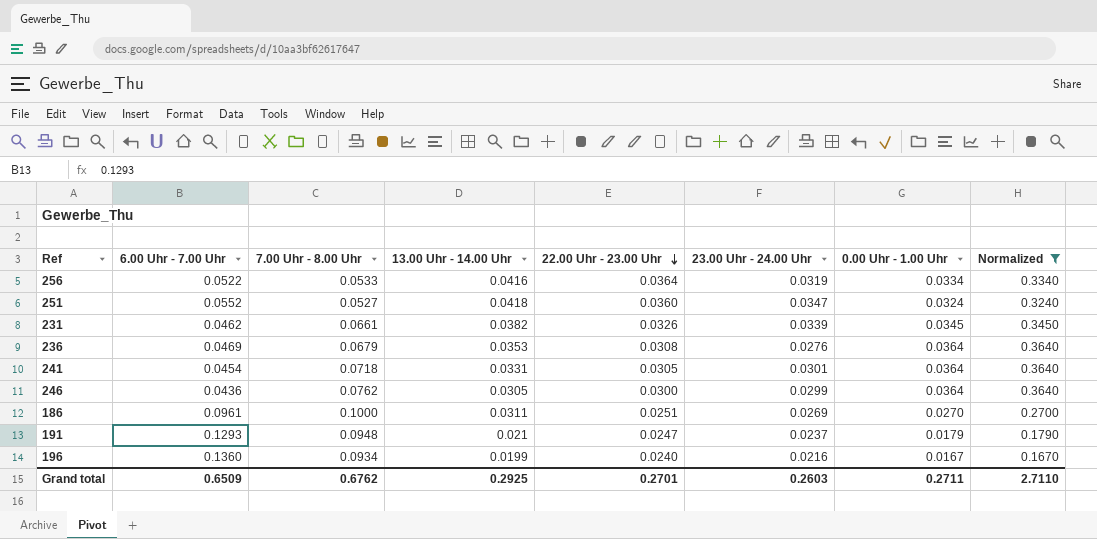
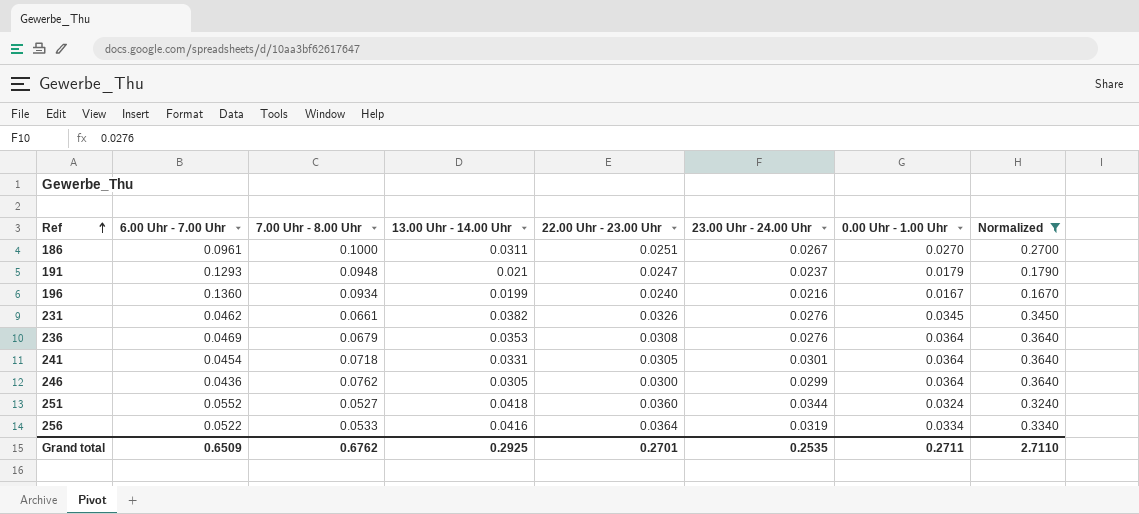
row order: 22.00 Uhr - 23.00 Uhr descending -> Ref ascending
186 | 23.00 Uhr - 24.00 Uhr: 0.0269 -> 0.0267
231 | 23.00 Uhr - 24.00 Uhr: 0.0339 -> 0.0276
251 | 23.00 Uhr - 24.00 Uhr: 0.0347 -> 0.0344
Grand total | 23.00 Uhr - 24.00 Uhr: 0.2603 -> 0.2535

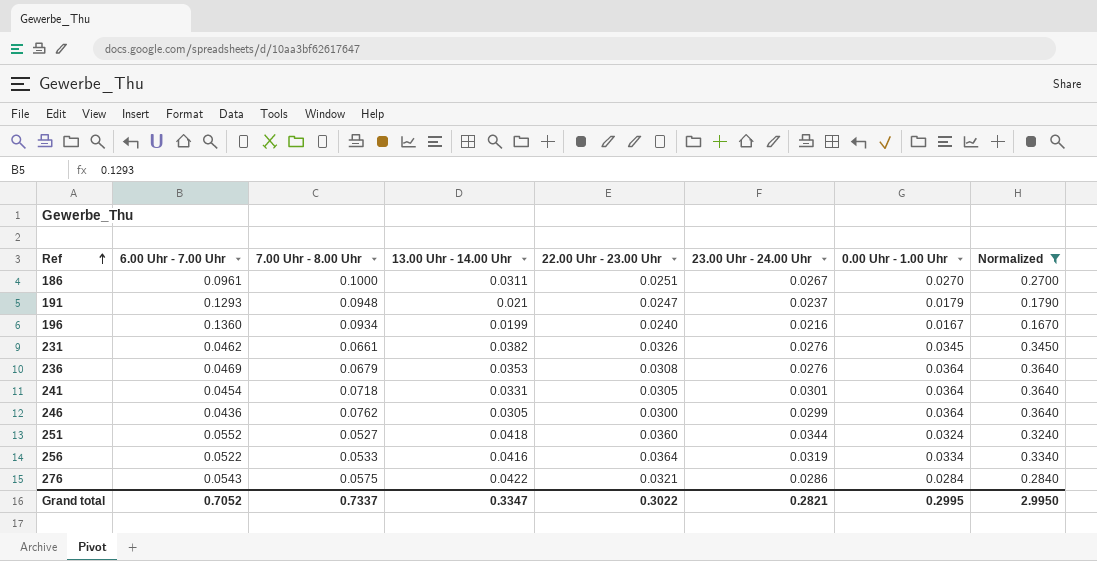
row 276: none -> 0.0543 | 0.0575 | 0.0422 | 0.0321 | 0.0286 | 0.0284 | 0.2840
Grand total | 6.00 Uhr - 7.00 Uhr: 0.6509 -> 0.7052
Grand total | 7.00 Uhr - 8.00 Uhr: 0.6762 -> 0.7337
Grand total | 13.00 Uhr - 14.00 Uhr: 0.2925 -> 0.3347
Grand total | 22.00 Uhr - 23.00 Uhr: 0.2701 -> 0.3022
Grand total | 23.00 Uhr - 24.00 Uhr: 0.2535 -> 0.2821
Grand total | 0.00 Uhr - 1.00 Uhr: 0.2711 -> 0.2995
Grand total | Normalized: 2.7110 -> 2.9950

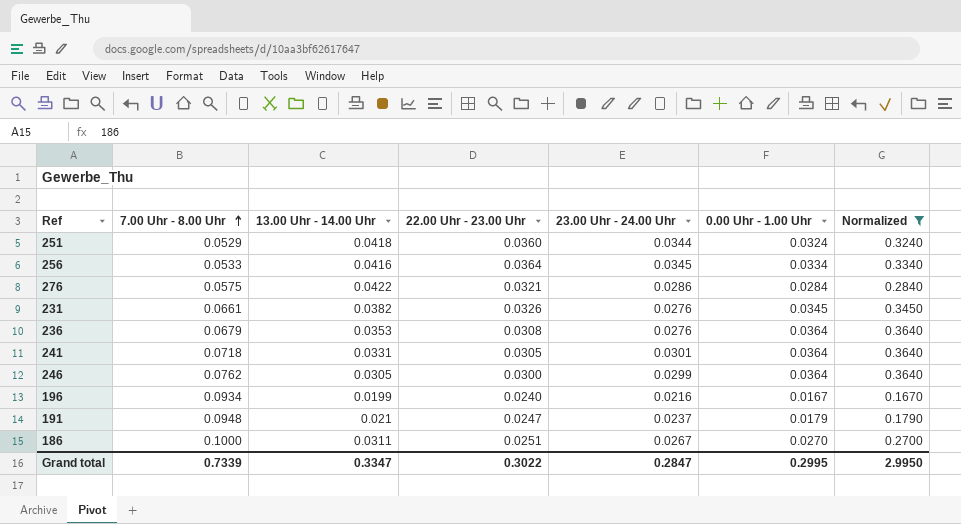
row order: Ref ascending -> 7.00 Uhr - 8.00 Uhr ascending
column 6.00 Uhr - 7.00 Uhr | position: 2 -> none
251 | 7.00 Uhr - 8.00 Uhr: 0.0527 -> 0.0529
256 | 23.00 Uhr - 24.00 Uhr: 0.0319 -> 0.0345
Grand total | 7.00 Uhr - 8.00 Uhr: 0.7337 -> 0.7339
Grand total | 23.00 Uhr - 24.00 Uhr: 0.2821 -> 0.2847

